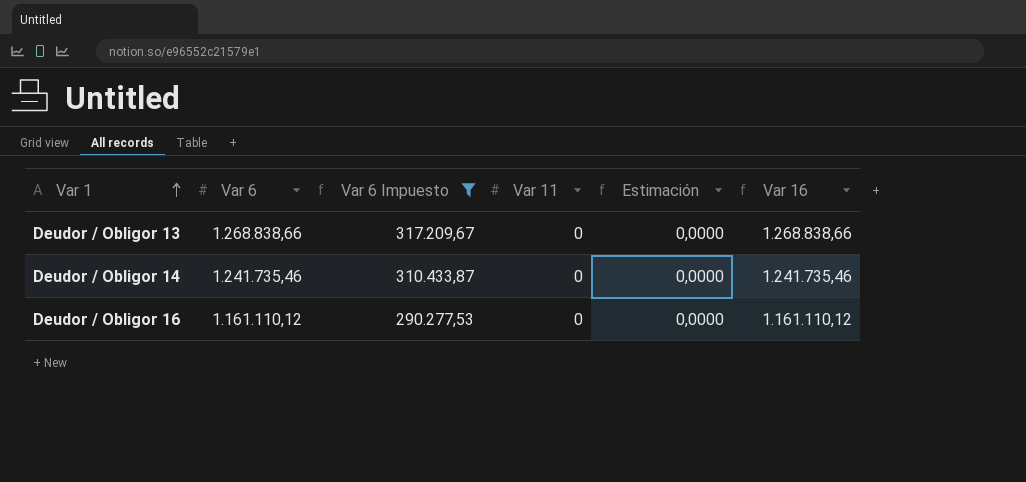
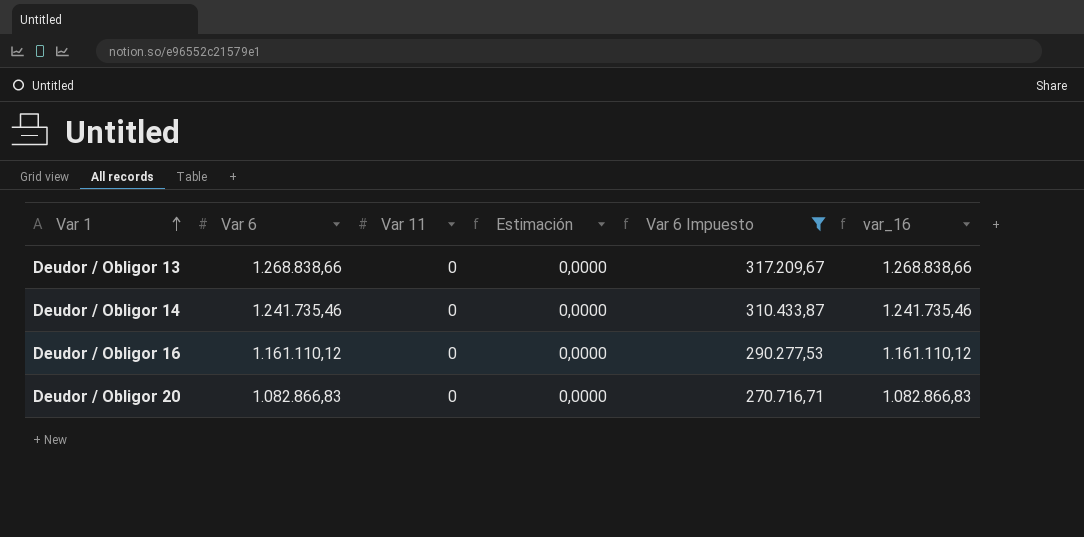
column Var 6 Impuesto | position: 3 -> 5
column name: Var 16 -> var_16
row Deudor / Obligor 20: none -> 1.082.866,83 | 0 | 0,0000 | 270.716,71 | 1.082.866,83

